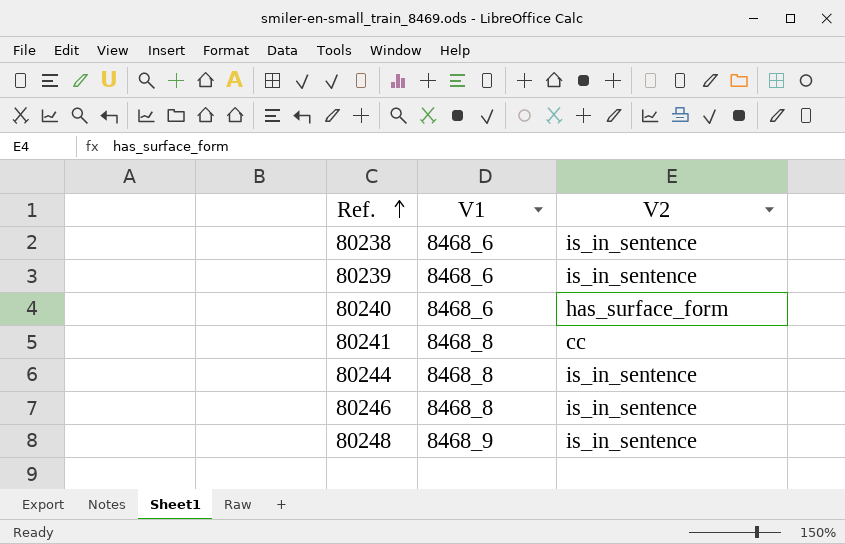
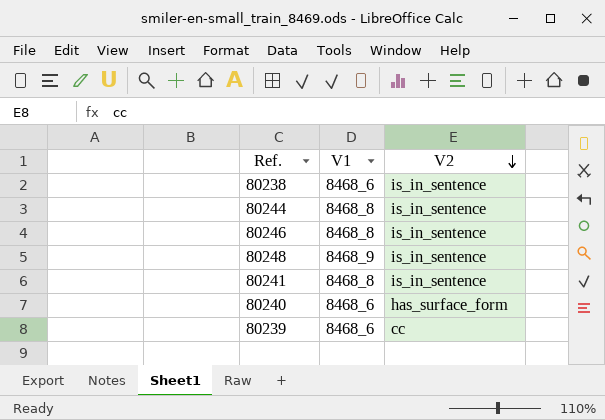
row order: Ref. ascending -> V2 descending
80241 | V2: cc -> is_in_sentence
80239 | V2: is_in_sentence -> cc

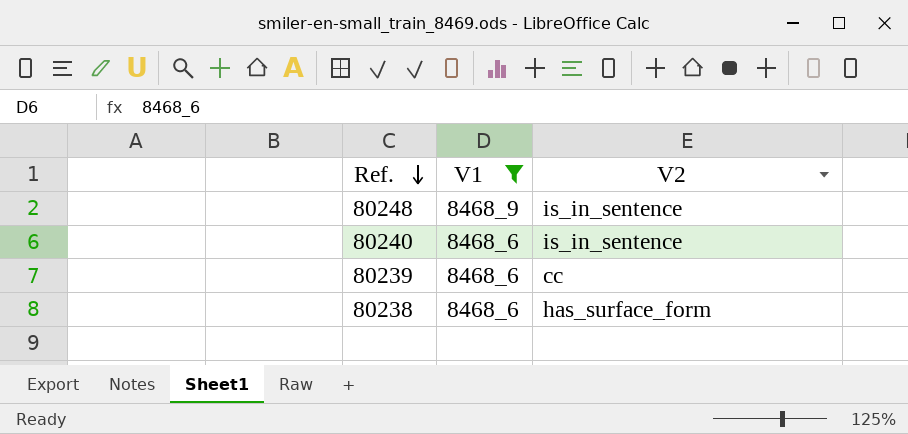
filter: none -> V1 != 8468_8
row order: V2 descending -> Ref. descending
80240 | V2: has_surface_form -> is_in_sentence
80238 | V2: is_in_sentence -> has_surface_form

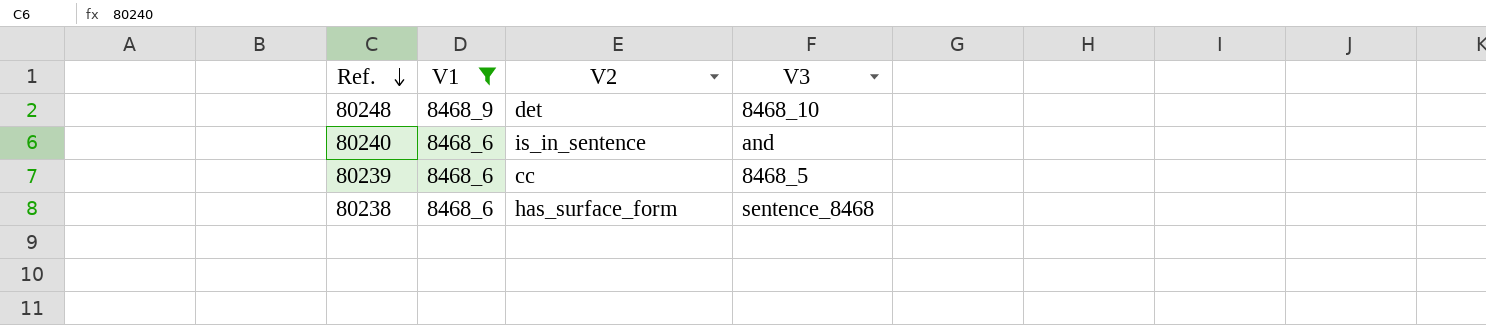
column V3 | position: none -> 4
80248 | V2: is_in_sentence -> det

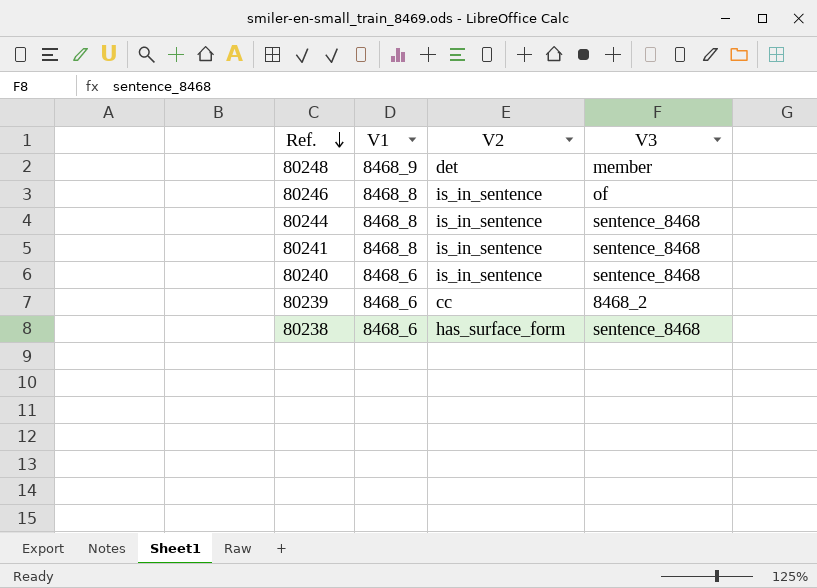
filter: V1 != 8468_8 -> none
80248 | V3: 8468_10 -> member
80240 | V3: and -> sentence_8468
80239 | V3: 8468_5 -> 8468_2

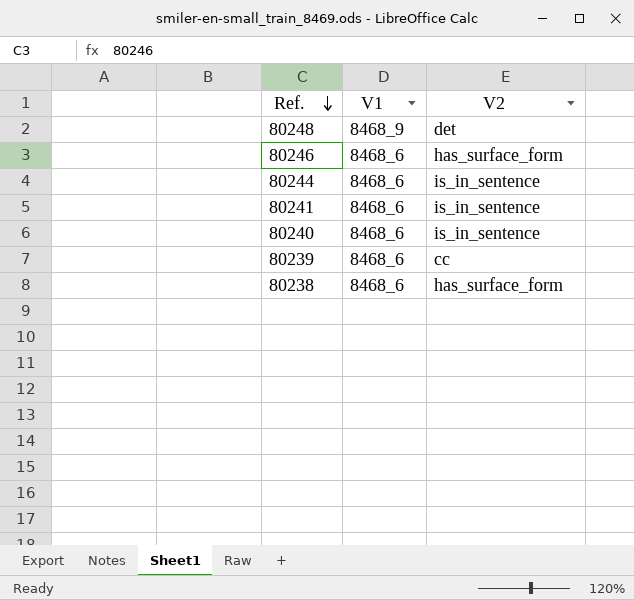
column V3 | position: 4 -> none
80246 | V1: 8468_8 -> 8468_6
80246 | V2: is_in_sentence -> has_surface_form
80244 | V1: 8468_8 -> 8468_6
80241 | V1: 8468_8 -> 8468_6

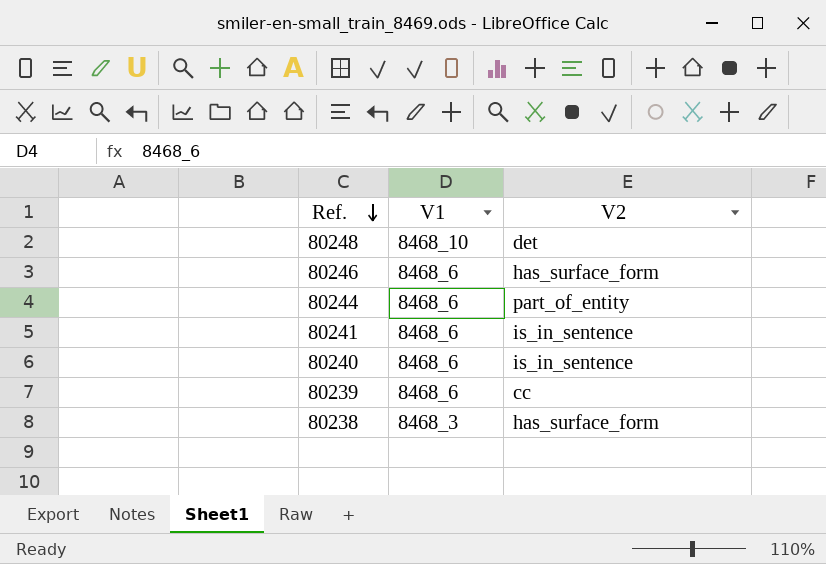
80248 | V1: 8468_9 -> 8468_10
80244 | V2: is_in_sentence -> part_of_entity
80238 | V1: 8468_6 -> 8468_3

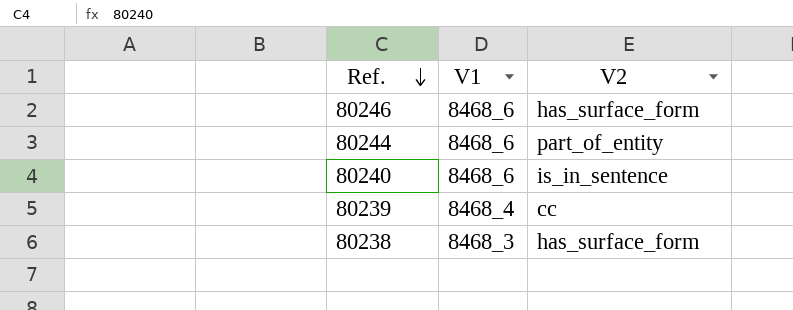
row 80248: 8468_10 | det -> none
row 80241: 8468_6 | is_in_sentence -> none
80239 | V1: 8468_6 -> 8468_4

